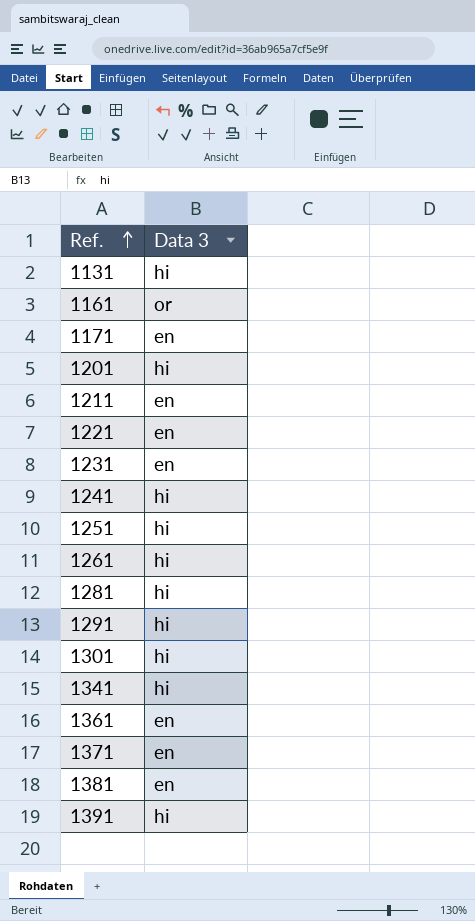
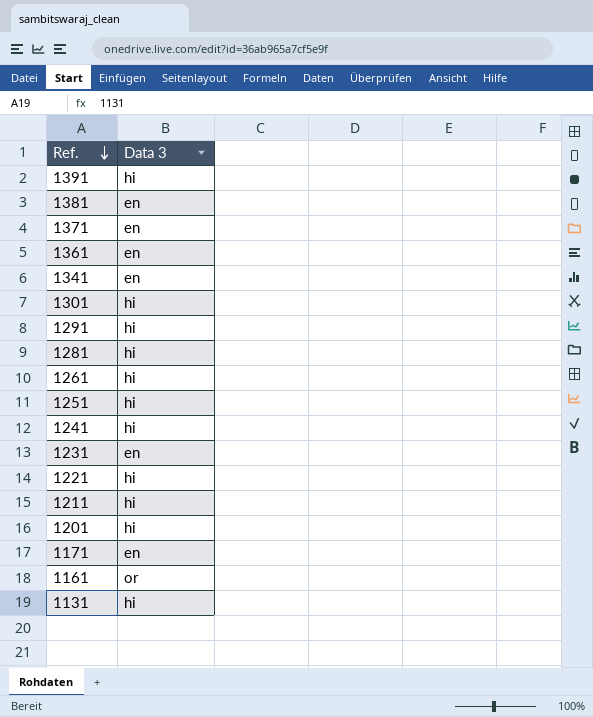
row order: Ref. ascending -> Ref. descending
1341 | Data 3: hi -> en
1221 | Data 3: en -> hi
1211 | Data 3: en -> hi

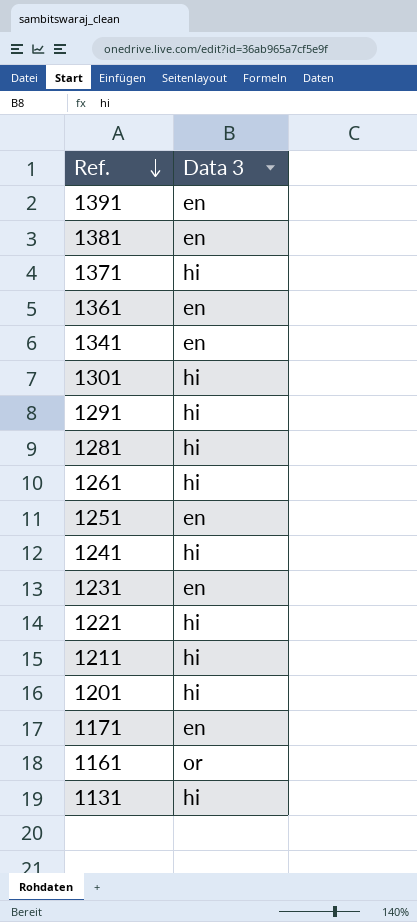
1391 | Data 3: hi -> en
1371 | Data 3: en -> hi
1251 | Data 3: hi -> en

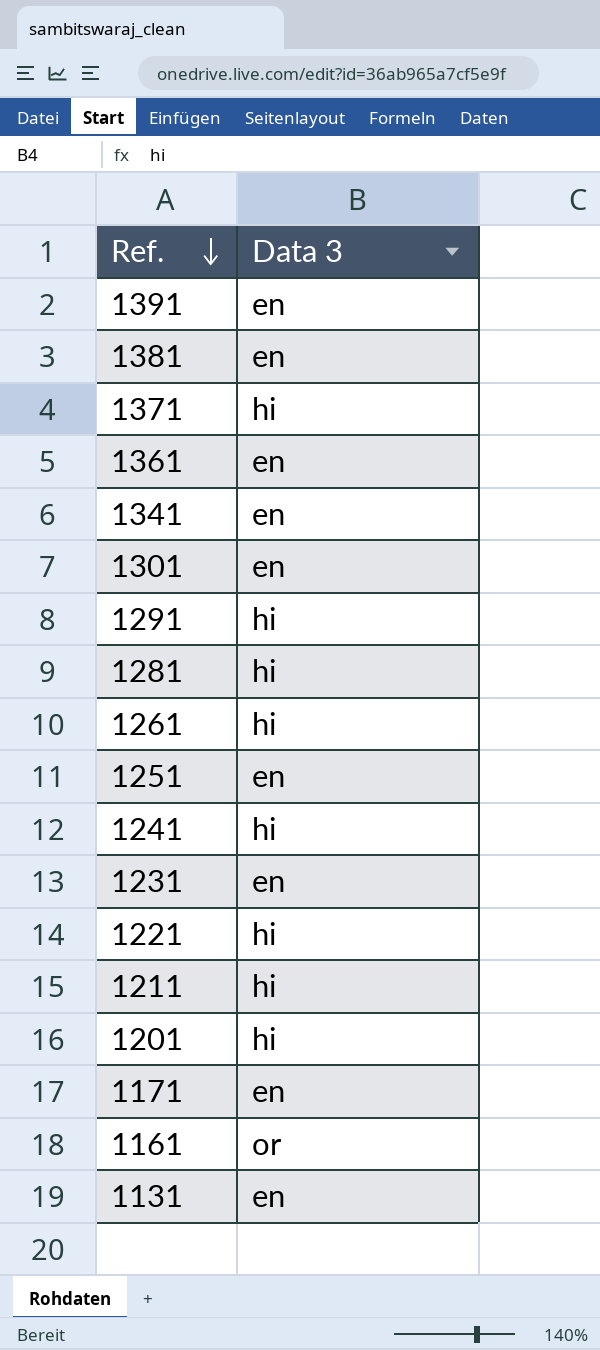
1301 | Data 3: hi -> en
1131 | Data 3: hi -> en

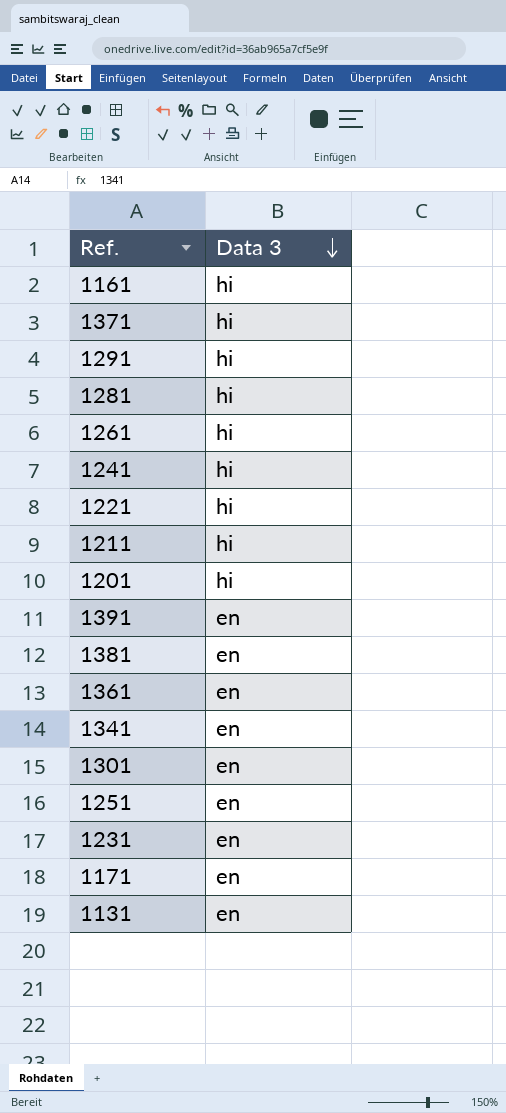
row order: Ref. descending -> Data 3 descending
1161 | Data 3: or -> hi

